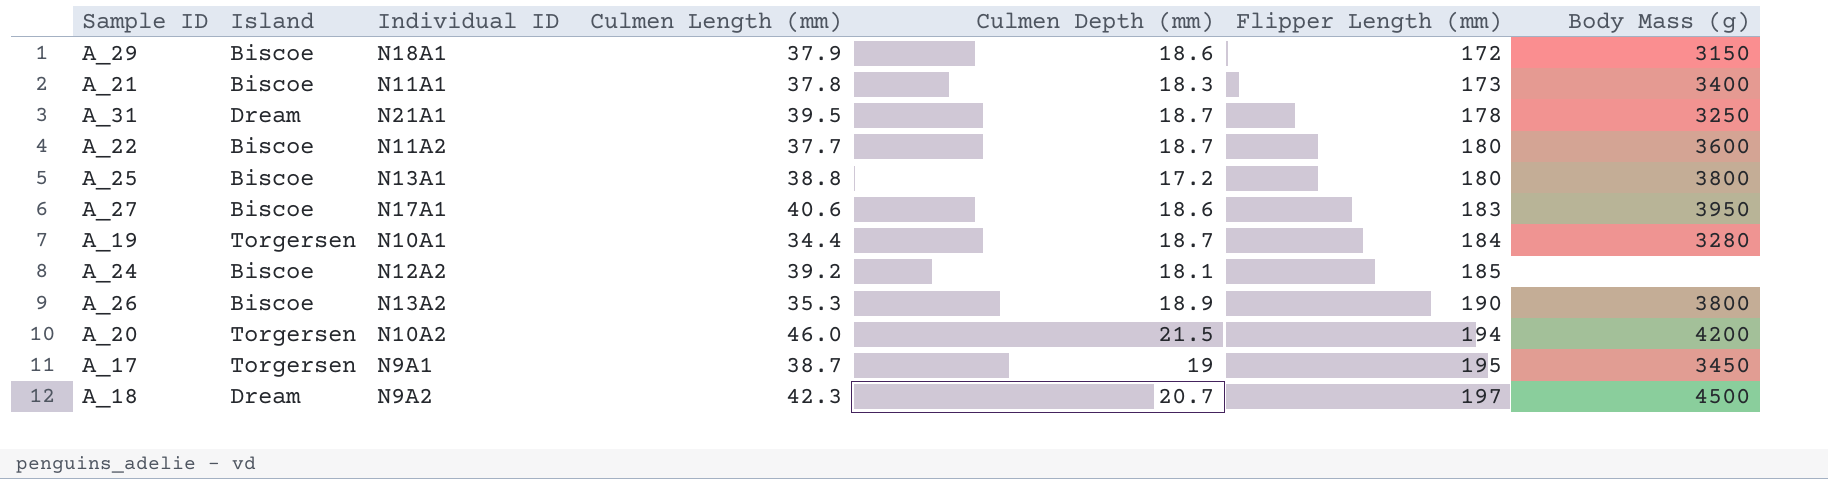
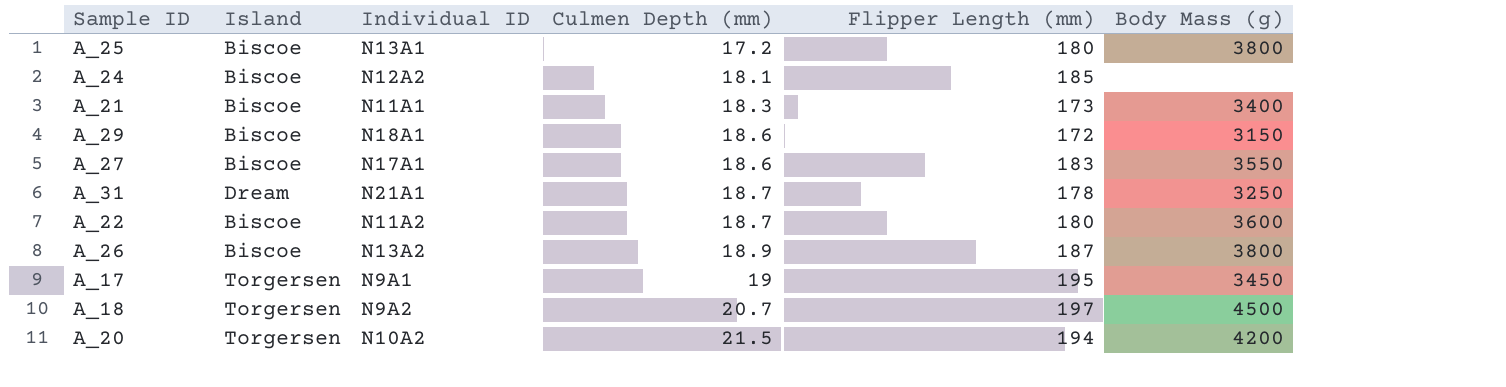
row order: Flipper Length (mm) ascending -> Culmen Depth (mm) ascending
column Culmen Length (mm) | position: 4 -> none
row A_19: Torgersen | N10A1 | 34.4 | 18.7 | 184 | 3280 -> none
A_27 | Body Mass (g): 3950 -> 3550
A_26 | Flipper Length (mm): 190 -> 187
A_18 | Island: Dream -> Torgersen

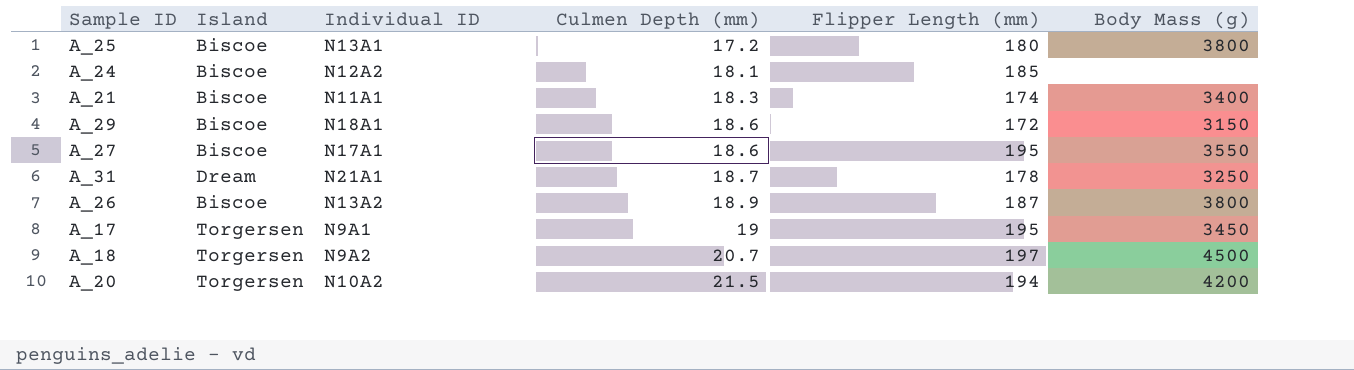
row A_22: Biscoe | N11A2 | 18.7 | 180 | 3600 -> none
A_21 | Flipper Length (mm): 173 -> 174
A_27 | Flipper Length (mm): 183 -> 195

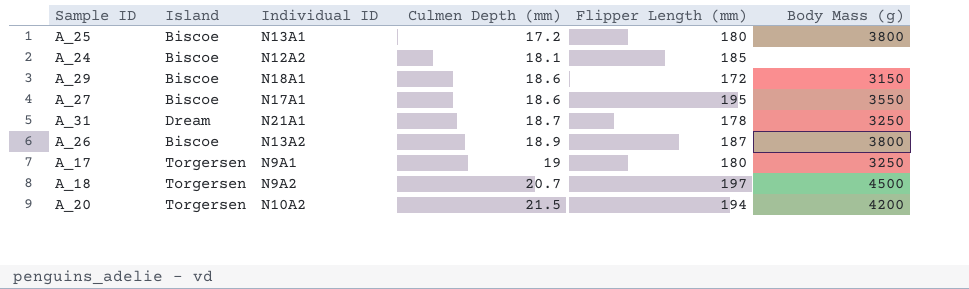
row A_21: Biscoe | N11A1 | 18.3 | 174 | 3400 -> none
A_17 | Flipper Length (mm): 195 -> 180
A_17 | Body Mass (g): 3450 -> 3250

